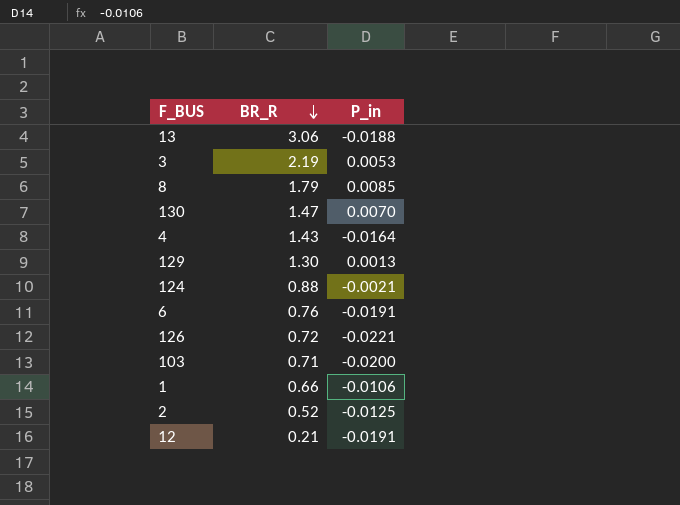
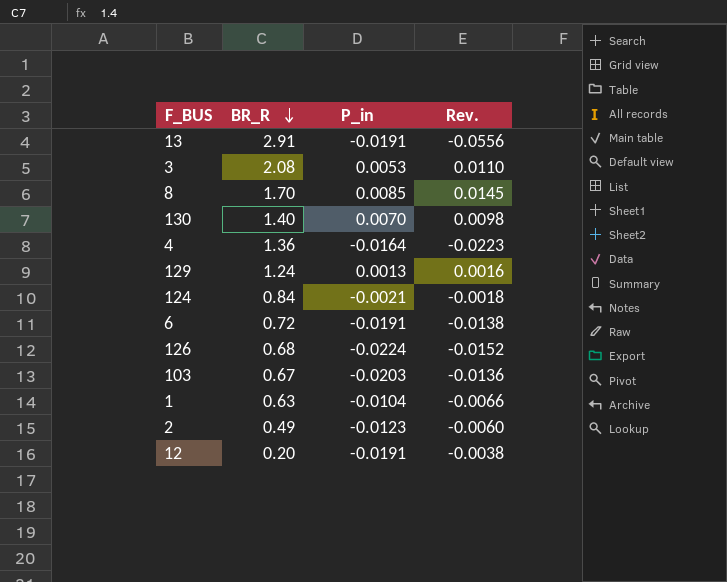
column Rev. | formula: none -> [BR_R] * [P_in]
13 | BR_R: 3.06 -> 2.91
13 | P_in: -0.0188 -> -0.0191
3 | BR_R: 2.19 -> 2.08
8 | BR_R: 1.79 -> 1.70
130 | BR_R: 1.47 -> 1.40
4 | BR_R: 1.43 -> 1.36
129 | BR_R: 1.30 -> 1.24
124 | BR_R: 0.88 -> 0.84
6 | BR_R: 0.76 -> 0.72
126 | BR_R: 0.72 -> 0.68
126 | P_in: -0.0221 -> -0.0224
103 | BR_R: 0.71 -> 0.67
103 | P_in: -0.0200 -> -0.0203
1 | BR_R: 0.66 -> 0.63
1 | P_in: -0.0106 -> -0.0104
2 | BR_R: 0.52 -> 0.49
2 | P_in: -0.0125 -> -0.0123
12 | BR_R: 0.21 -> 0.20

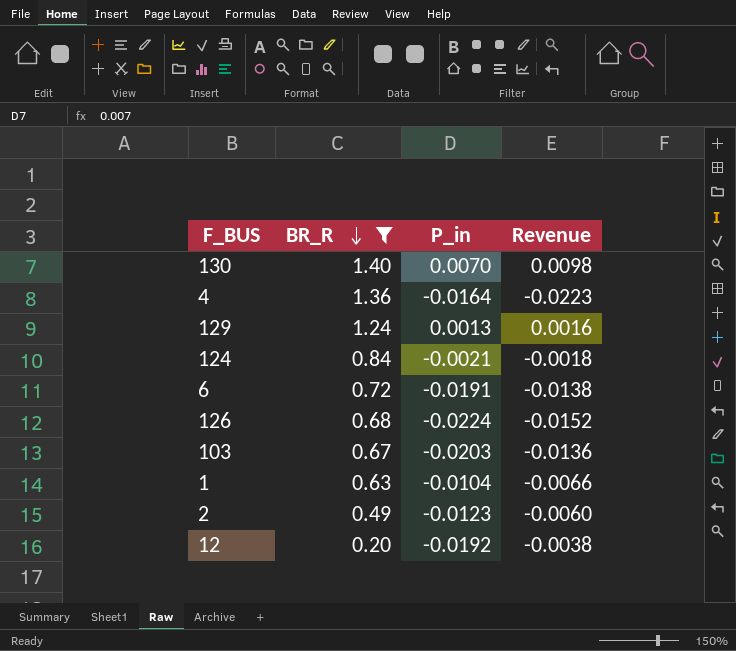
filter: none -> BR_R <= 1.40
column name: Rev. -> Revenue
12 | P_in: -0.0191 -> -0.0192

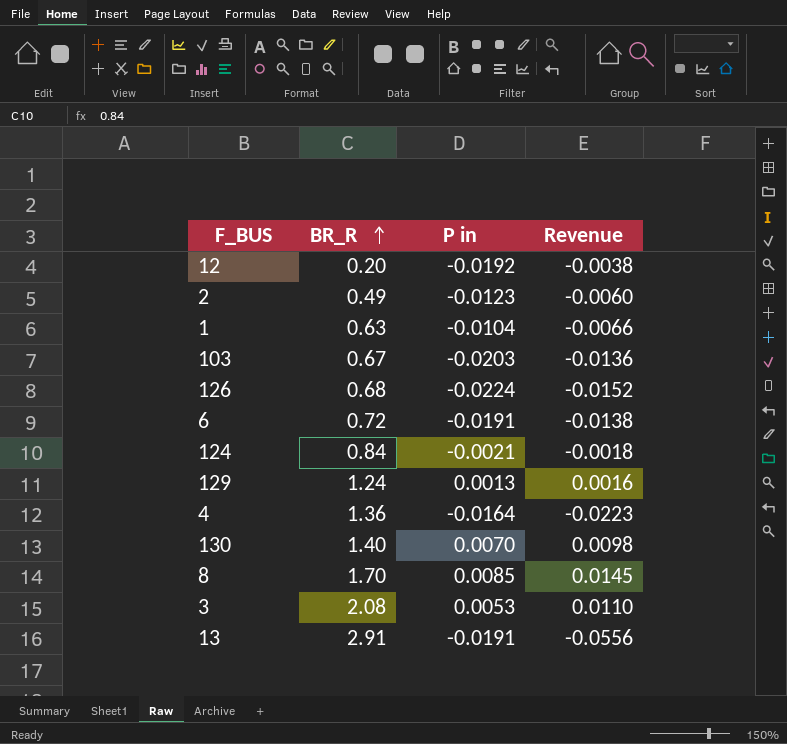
filter: BR_R <= 1.40 -> none
row order: BR_R descending -> BR_R ascending
column name: P_in -> P in

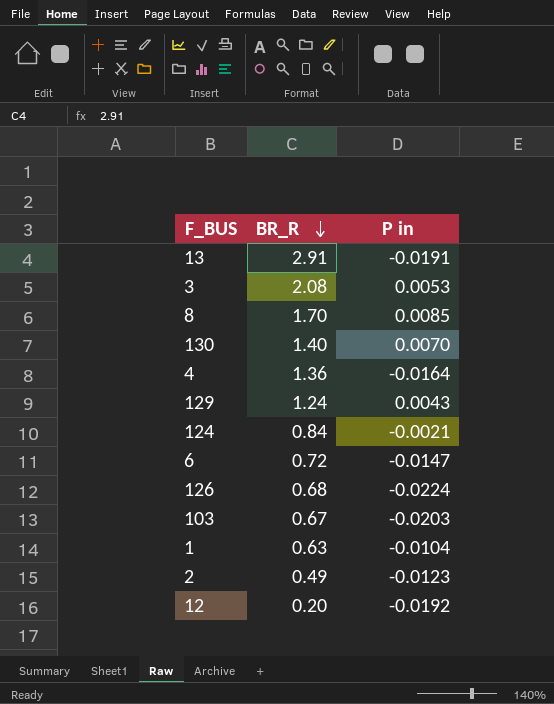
row order: BR_R ascending -> BR_R descending
column Revenue | formula: [BR_R] * [P in] -> none
129 | P in: 0.0013 -> 0.0043
6 | P in: -0.0191 -> -0.0147

